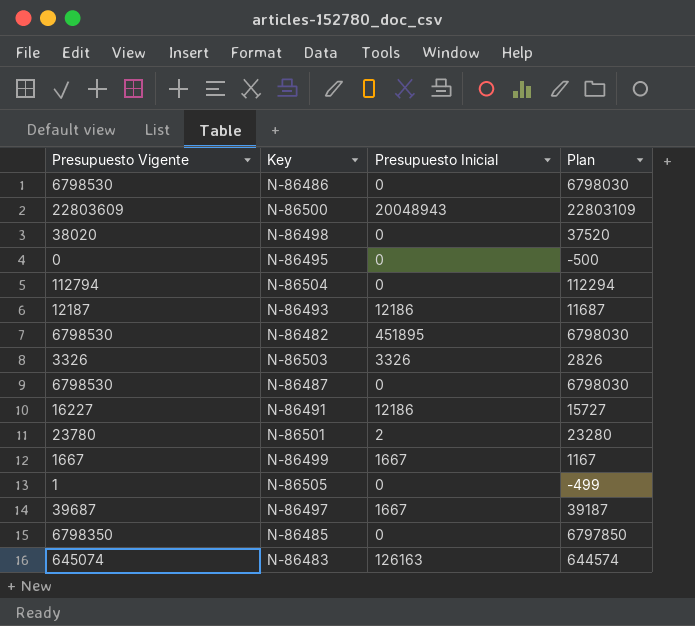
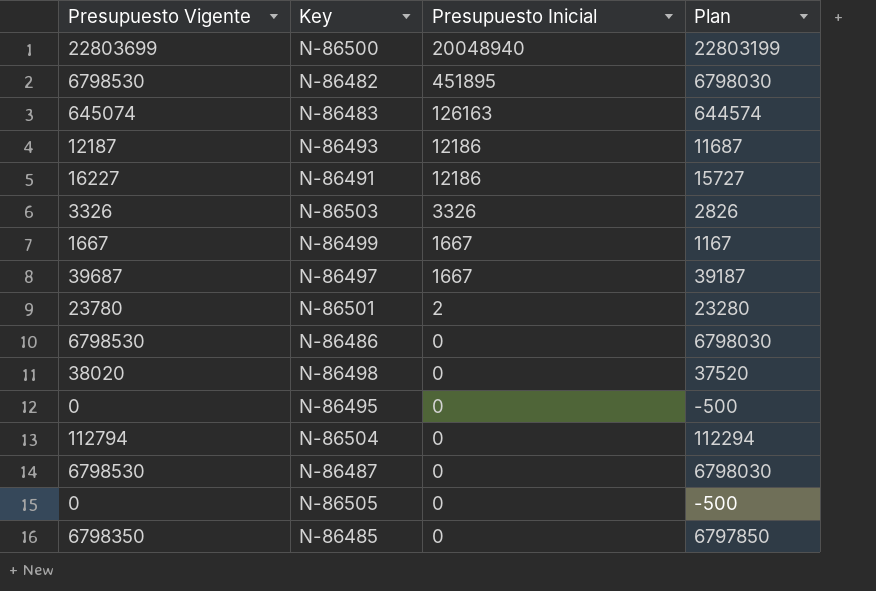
row order: none -> Presupuesto Inicial descending
N-86500 | Presupuesto Vigente: 22803609 -> 22803699
N-86500 | Presupuesto Inicial: 20048943 -> 20048940
N-86500 | Plan: 22803109 -> 22803199
N-86505 | Presupuesto Vigente: 1 -> 0
N-86505 | Plan: -499 -> -500

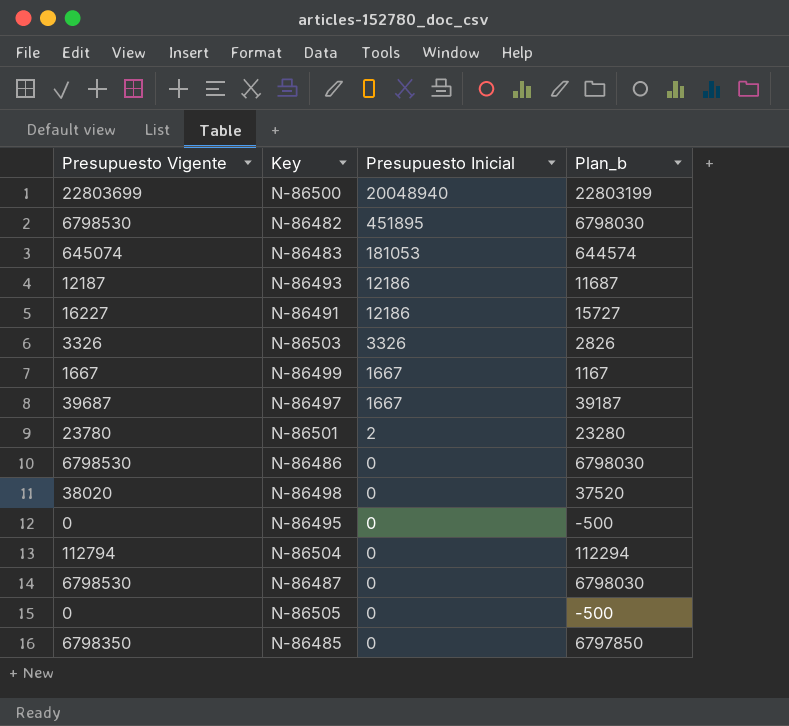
column name: Plan -> Plan_b
N-86483 | Presupuesto Inicial: 126163 -> 181053

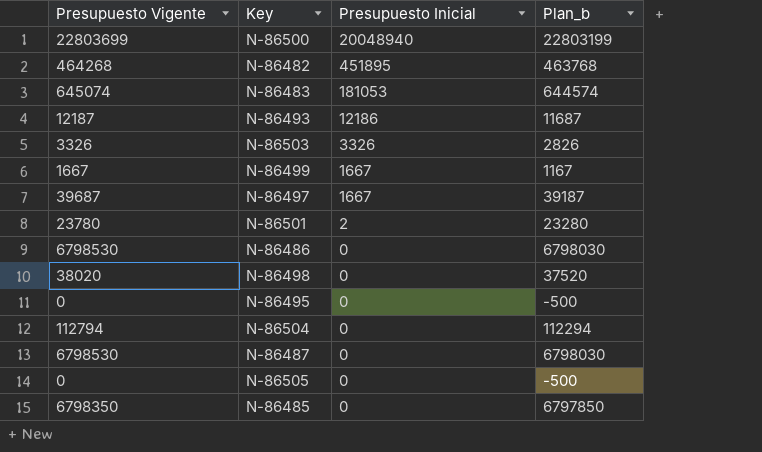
row N-86491: 16227 | 12186 | 15727 -> none
N-86482 | Presupuesto Vigente: 6798530 -> 464268
N-86482 | Plan_b: 6798030 -> 463768

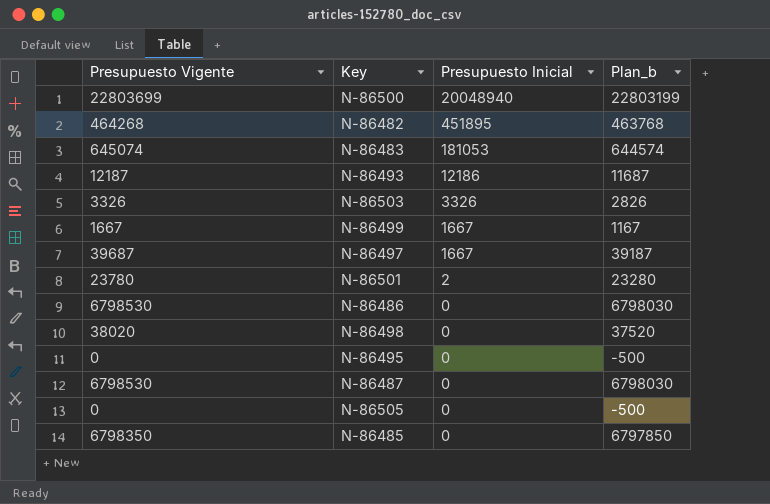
row N-86504: 112794 | 0 | 112294 -> none

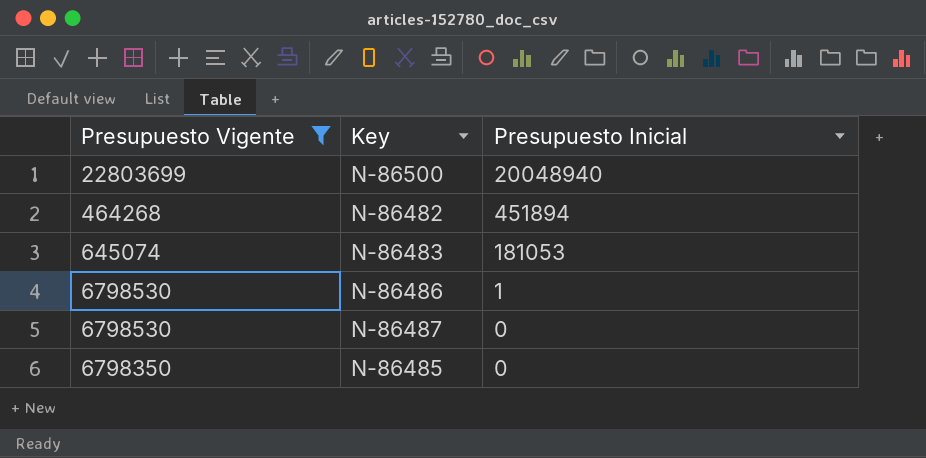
filter: none -> Presupuesto Vigente >= 464268
column Plan_b | formula: [Presupuesto Vigente] - 500 -> none
N-86482 | Presupuesto Inicial: 451895 -> 451894
N-86486 | Presupuesto Inicial: 0 -> 1

